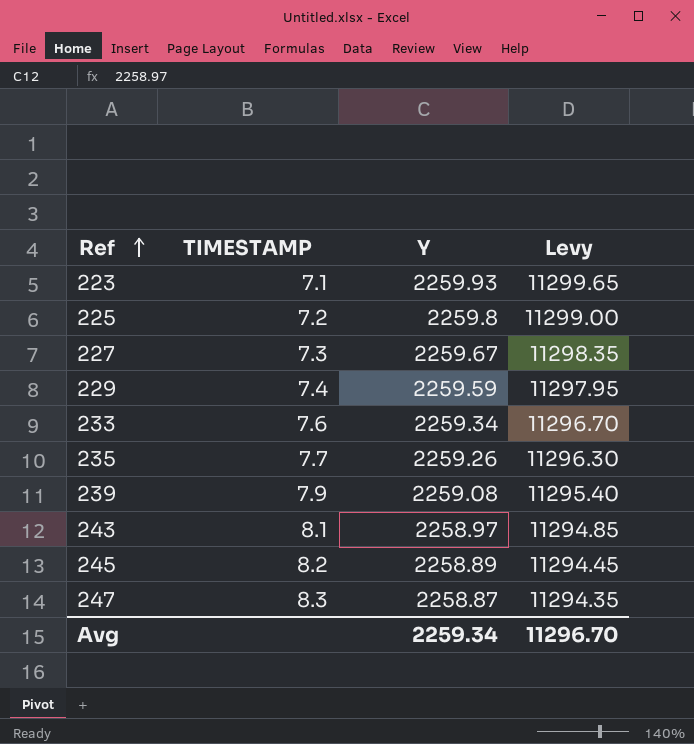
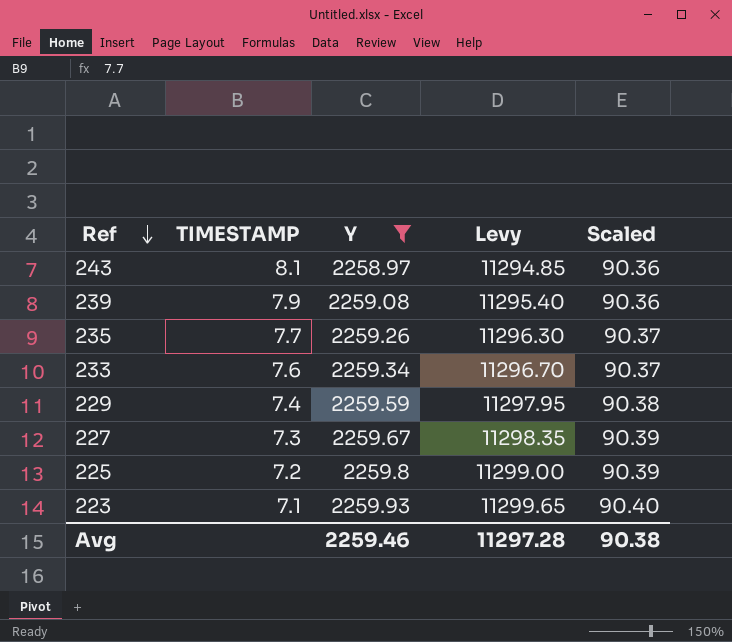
filter: none -> Y >= 2258.97
row order: Ref ascending -> Ref descending
column Scaled | formula: none -> [Y] * 0.04
Avg | Y: 2259.34 -> 2259.46
Avg | Levy: 11296.70 -> 11297.28

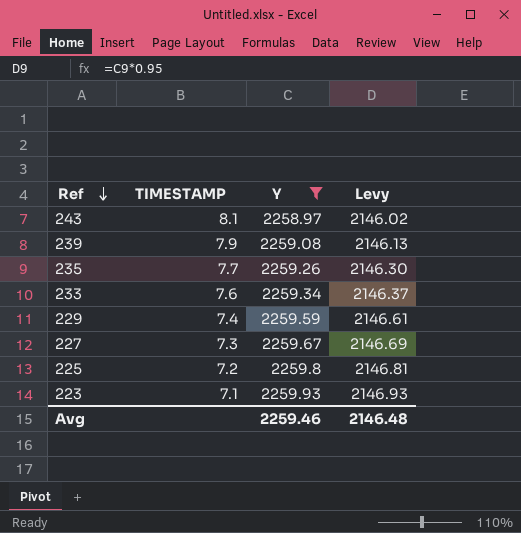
column Scaled | formula: [Y] * 0.04 -> none
column Levy | formula: [Y] * 5 -> [Y] * 0.95
Avg | Levy: 11297.28 -> 2146.48

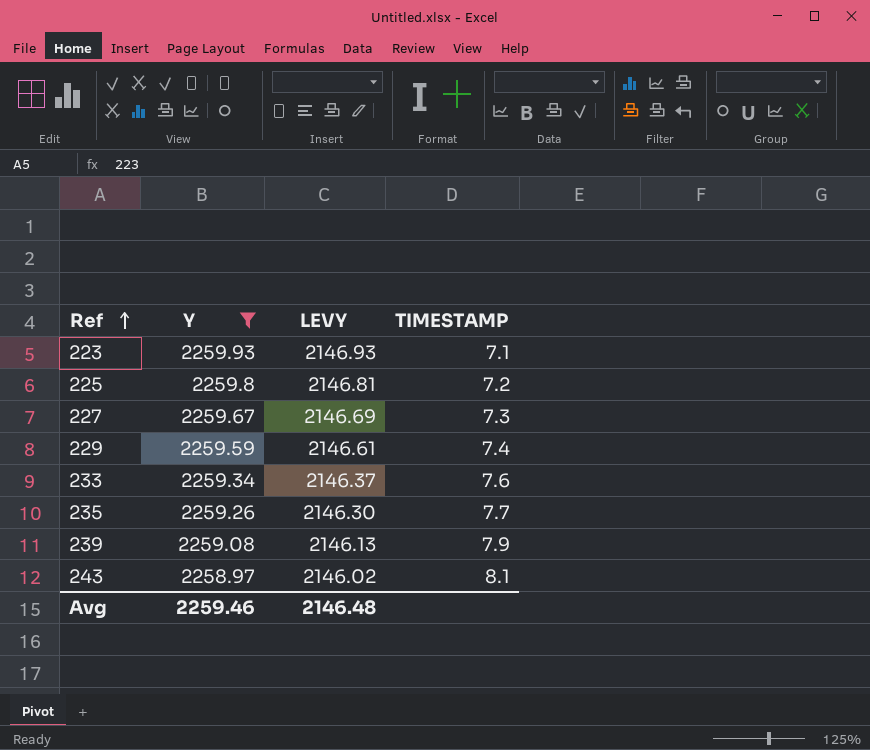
row order: Ref descending -> Ref ascending
column name: Levy -> LEVY
column TIMESTAMP | position: 2 -> 4

